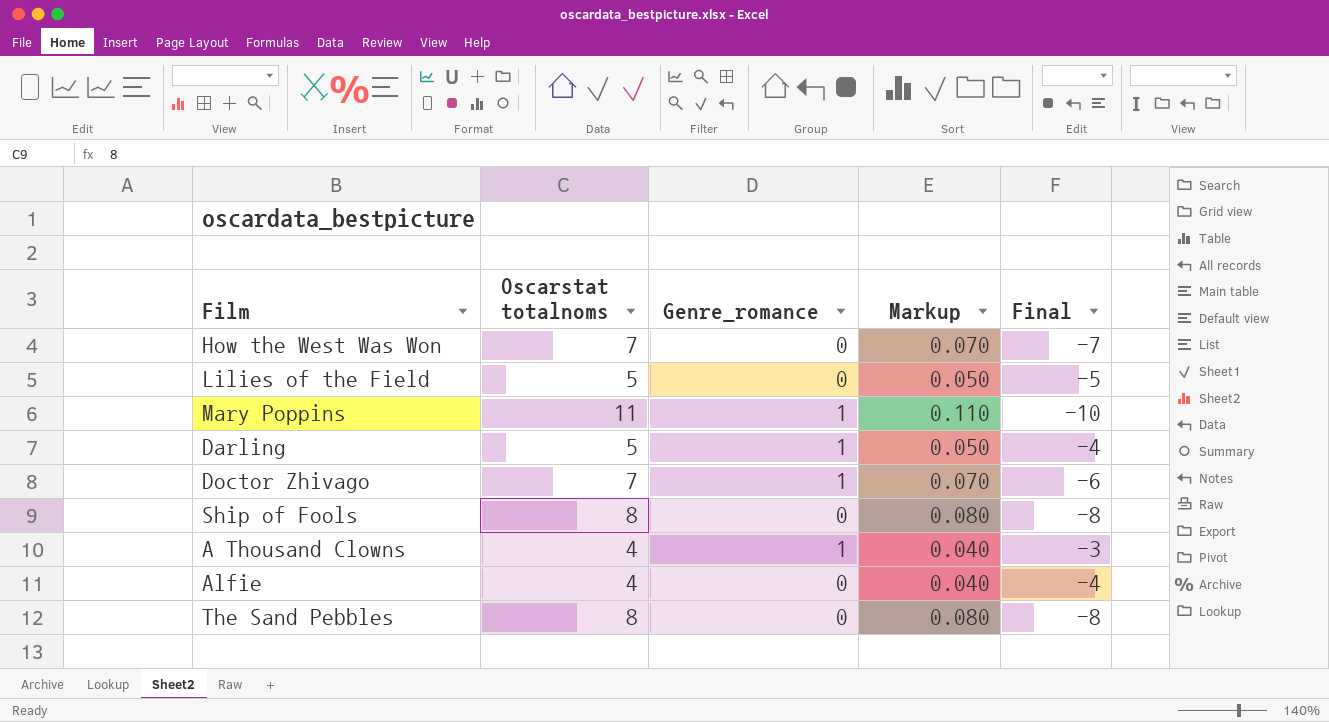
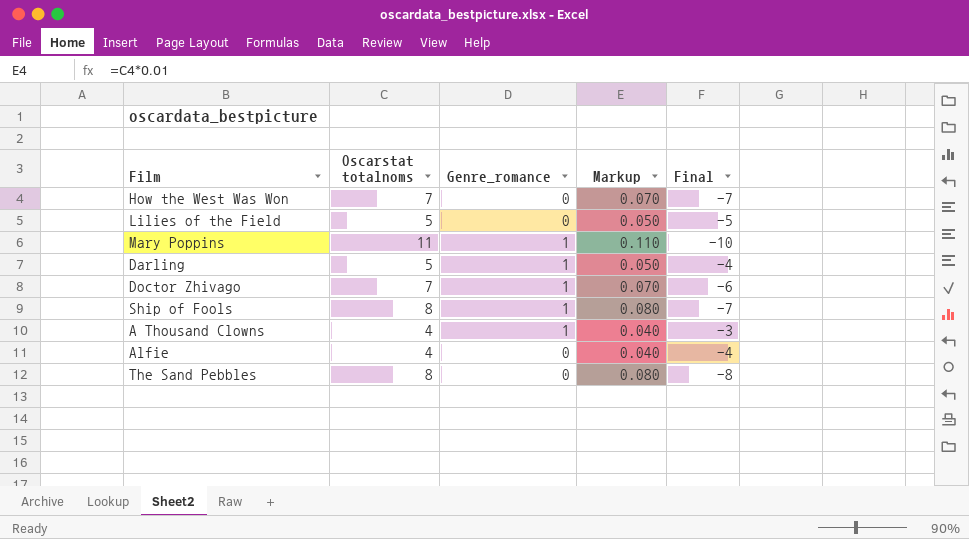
Ship of Fools | Genre_romance: 0 -> 1
Ship of Fools | Final: -8 -> -7

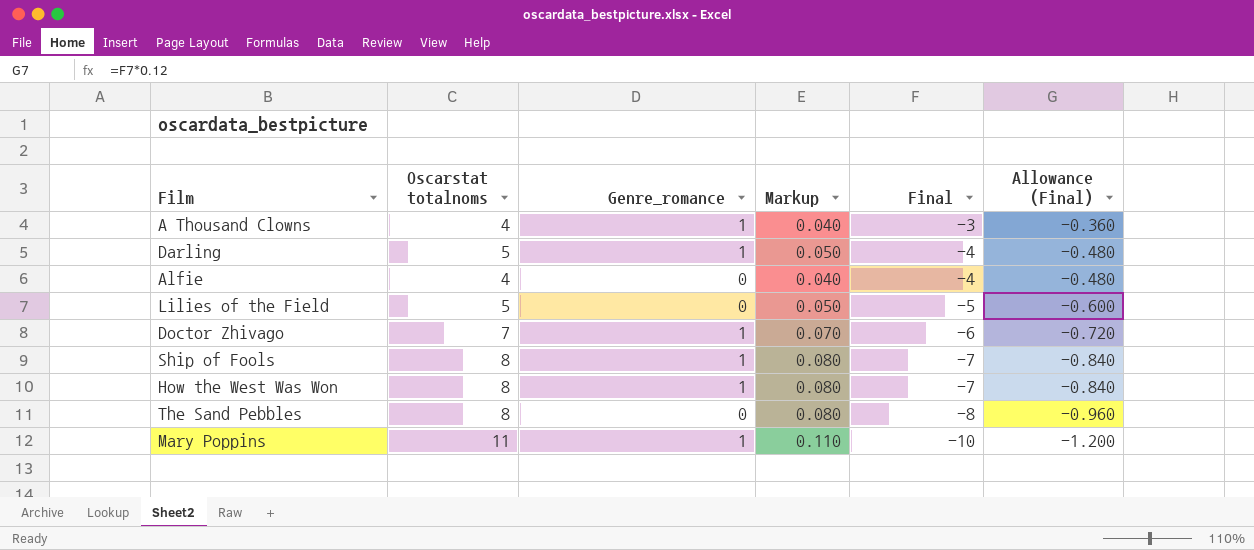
row order: none -> Final descending
column Allowance (Final) | formula: none -> [Final] * 0.12
How the West Was Won | Oscarstat totalnoms: 7 -> 8
How the West Was Won | Genre_romance: 0 -> 1
How the West Was Won | Markup: 0.070 -> 0.080

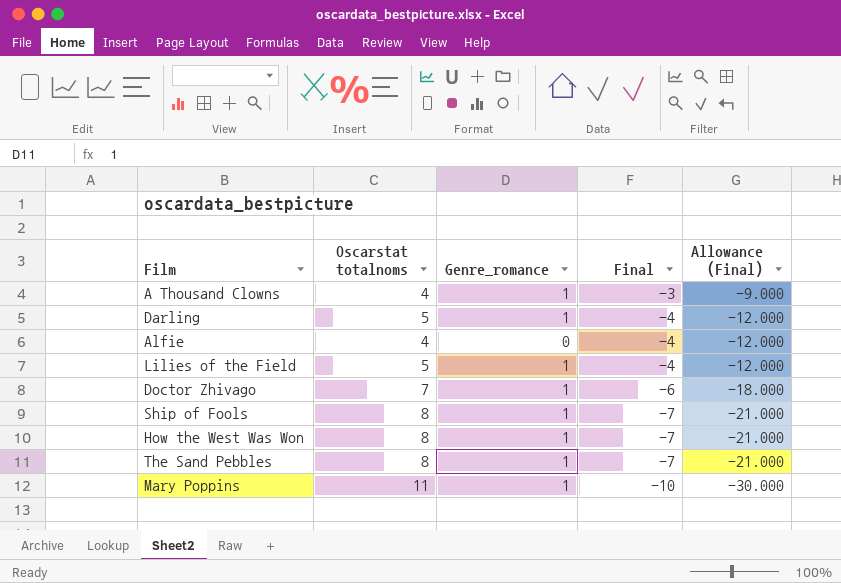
column Markup | formula: [Oscarstat totalnoms] * 0.01 -> none
column Allowance (Final) | formula: [Final] * 0.12 -> [Final] * 3
Lilies of the Field | Genre_romance: 0 -> 1
Lilies of the Field | Final: -5 -> -4
The Sand Pebbles | Genre_romance: 0 -> 1
The Sand Pebbles | Final: -8 -> -7

